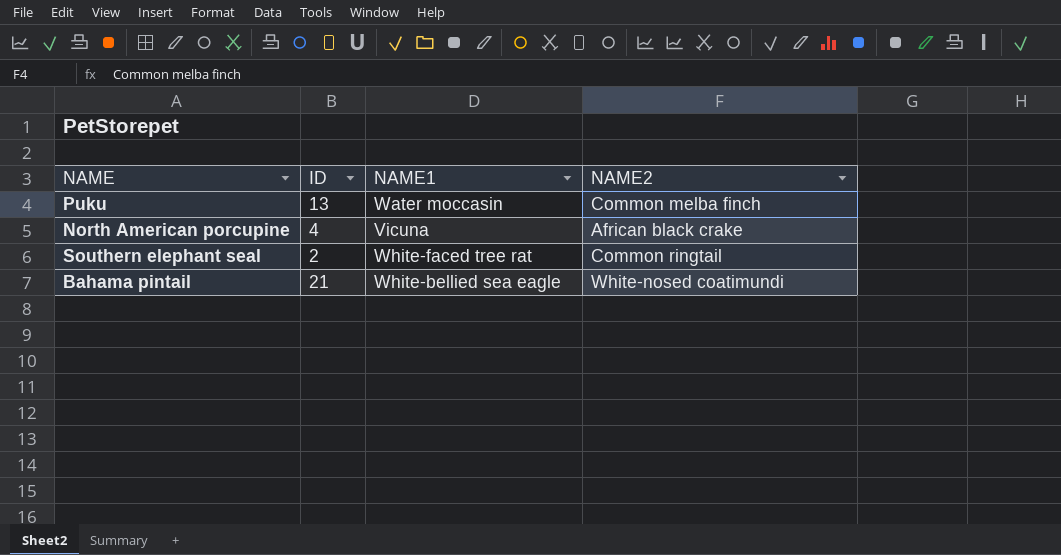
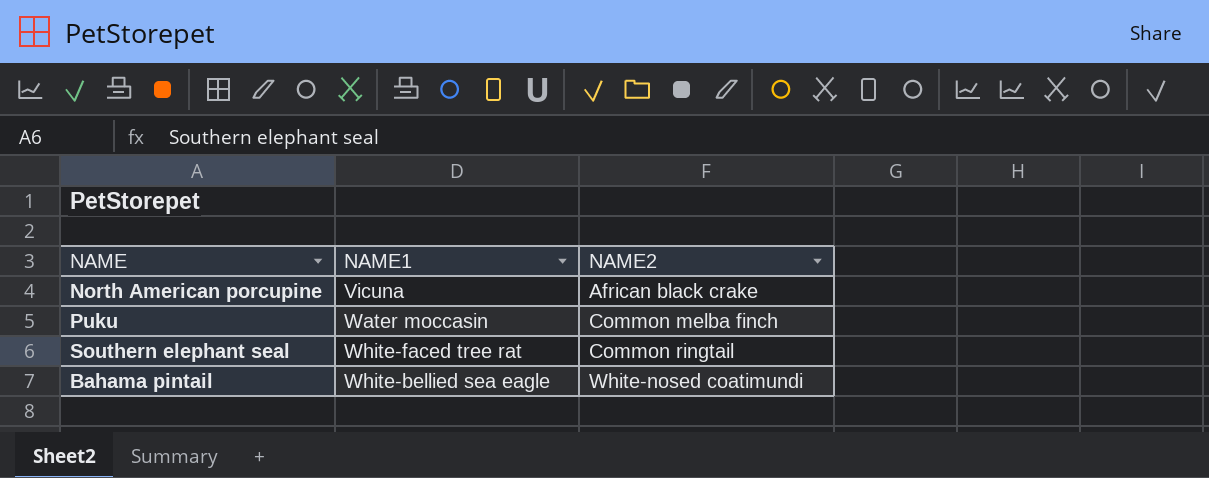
row order: none -> NAME2 ascending
column ID | position: 2 -> none

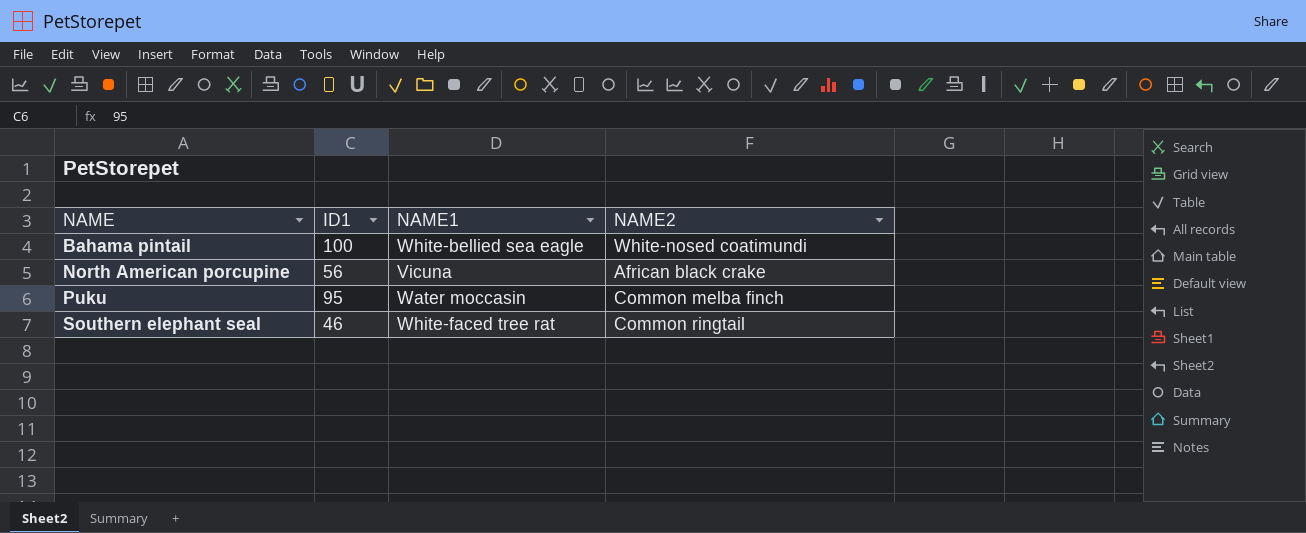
row order: NAME2 ascending -> NAME ascending
column ID1 | position: none -> 2

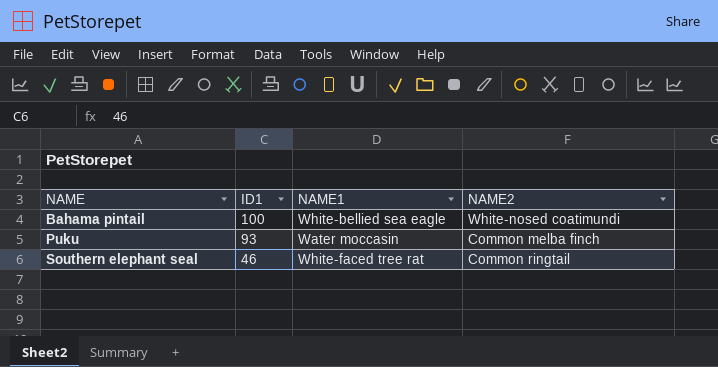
row North American porcupine: 56 | Vicuna | African black crake -> none
Puku | ID1: 95 -> 93

